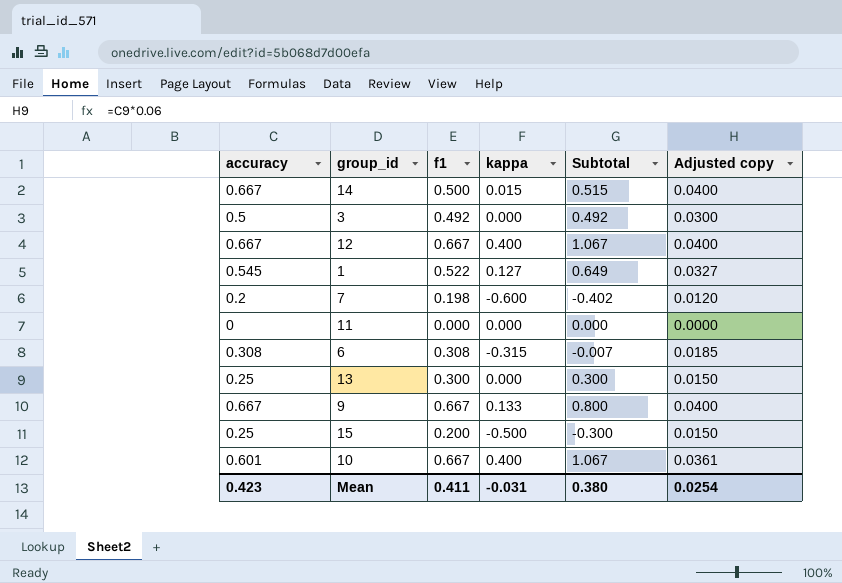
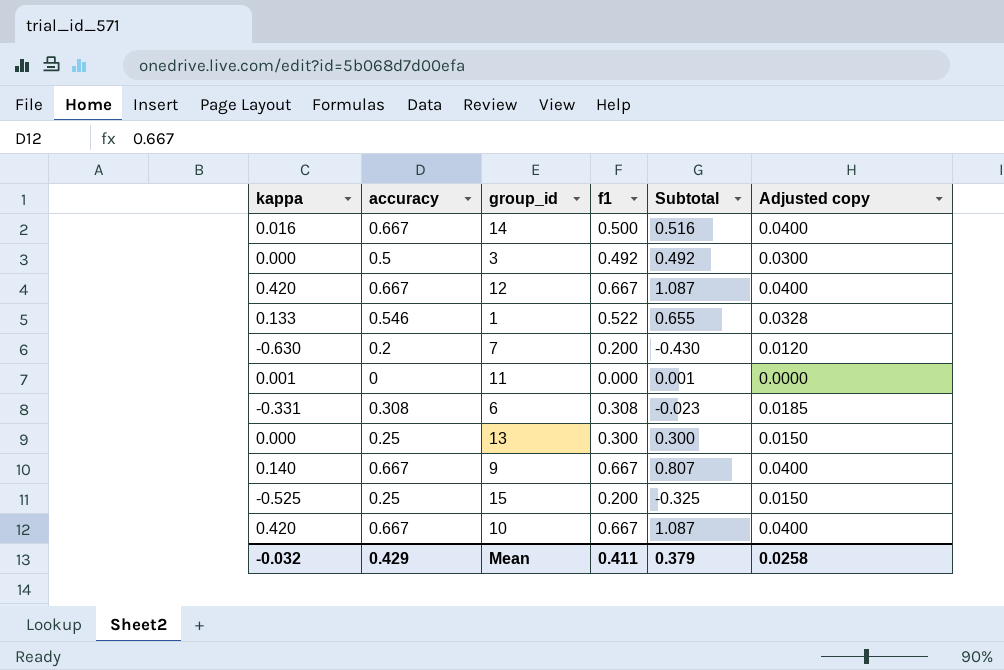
column kappa | position: 4 -> 1
14 | kappa: 0.015 -> 0.016
14 | Subtotal: 0.515 -> 0.516
12 | kappa: 0.400 -> 0.420
12 | Subtotal: 1.067 -> 1.087
1 | kappa: 0.127 -> 0.133
1 | accuracy: 0.545 -> 0.546
1 | Subtotal: 0.649 -> 0.655
1 | Adjusted copy: 0.0327 -> 0.0328
7 | kappa: -0.600 -> -0.630
7 | f1: 0.198 -> 0.200
7 | Subtotal: -0.402 -> -0.430
11 | kappa: 0.000 -> 0.001
11 | Subtotal: 0.000 -> 0.001
6 | kappa: -0.315 -> -0.331
6 | Subtotal: -0.007 -> -0.023
9 | kappa: 0.133 -> 0.140
9 | Subtotal: 0.800 -> 0.807
15 | kappa: -0.500 -> -0.525
15 | Subtotal: -0.300 -> -0.325
10 | kappa: 0.400 -> 0.420
10 | accuracy: 0.601 -> 0.667
10 | Subtotal: 1.067 -> 1.087
10 | Adjusted copy: 0.0361 -> 0.0400
Mean | kappa: -0.031 -> -0.032
Mean | accuracy: 0.423 -> 0.429
Mean | Subtotal: 0.380 -> 0.379
Mean | Adjusted copy: 0.0254 -> 0.0258

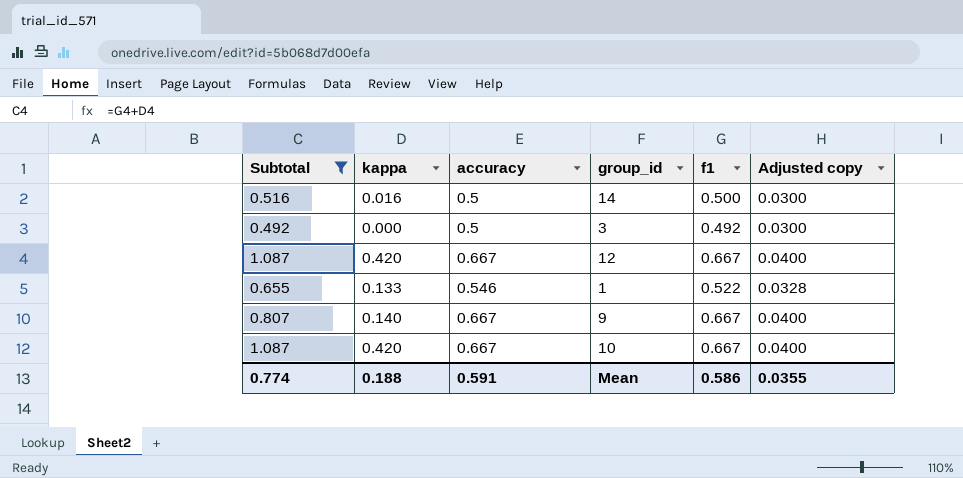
filter: none -> Subtotal >= 0.492
column Subtotal | position: 5 -> 1
14 | accuracy: 0.667 -> 0.5
14 | Adjusted copy: 0.0400 -> 0.0300
Mean | Subtotal: 0.379 -> 0.774
Mean | kappa: -0.032 -> 0.188
Mean | accuracy: 0.429 -> 0.591
Mean | f1: 0.411 -> 0.586
Mean | Adjusted copy: 0.0258 -> 0.0355

